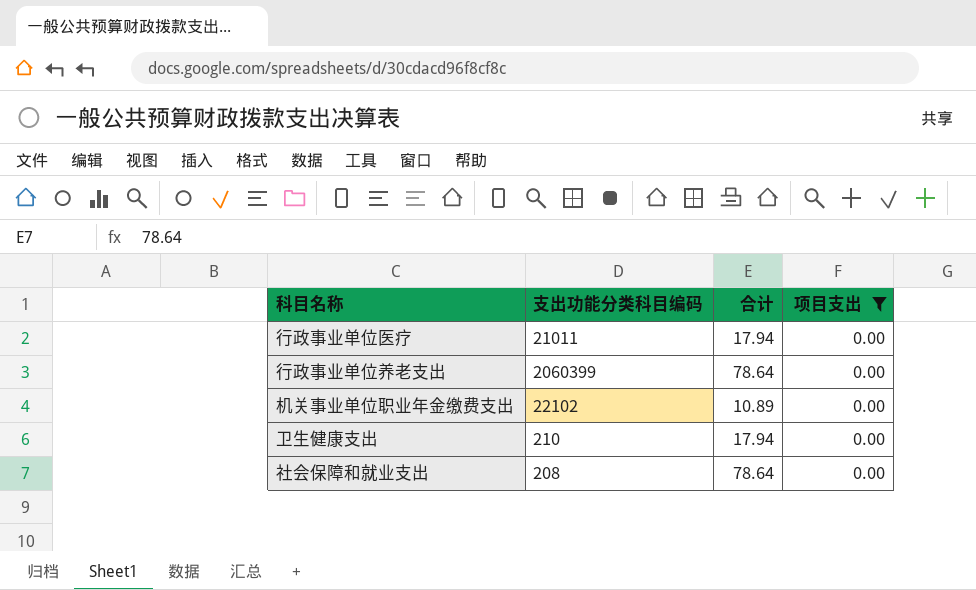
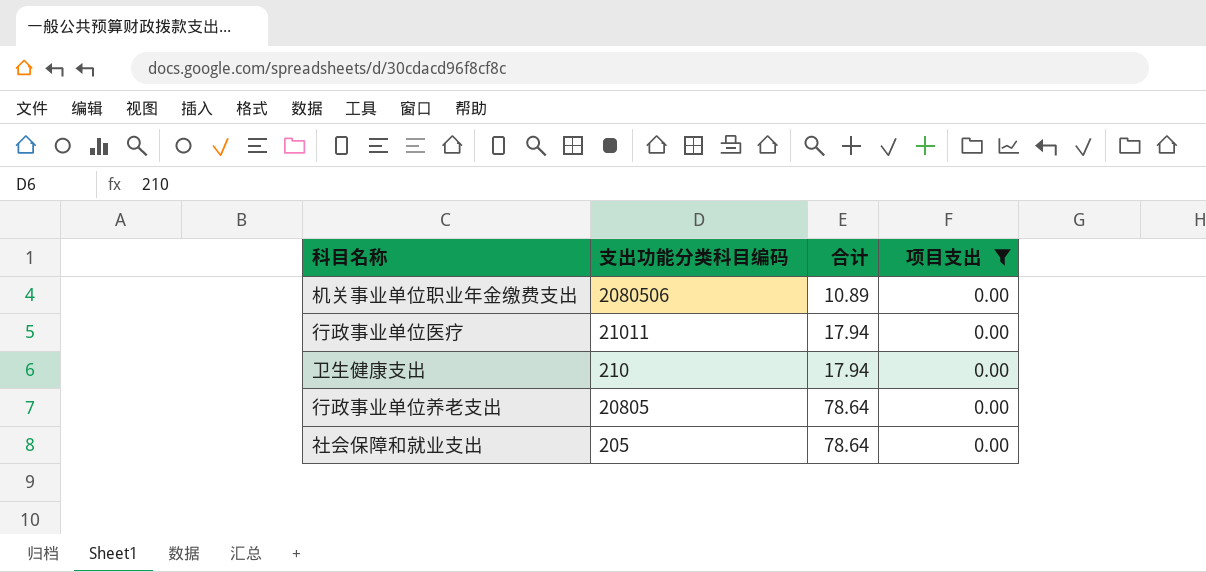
row order: none -> 合计 ascending
机关事业单位职业年金缴费支出 | 支出功能分类科目编码: 22102 -> 2080506
行政事业单位养老支出 | 支出功能分类科目编码: 2060399 -> 20805
社会保障和就业支出 | 支出功能分类科目编码: 208 -> 205

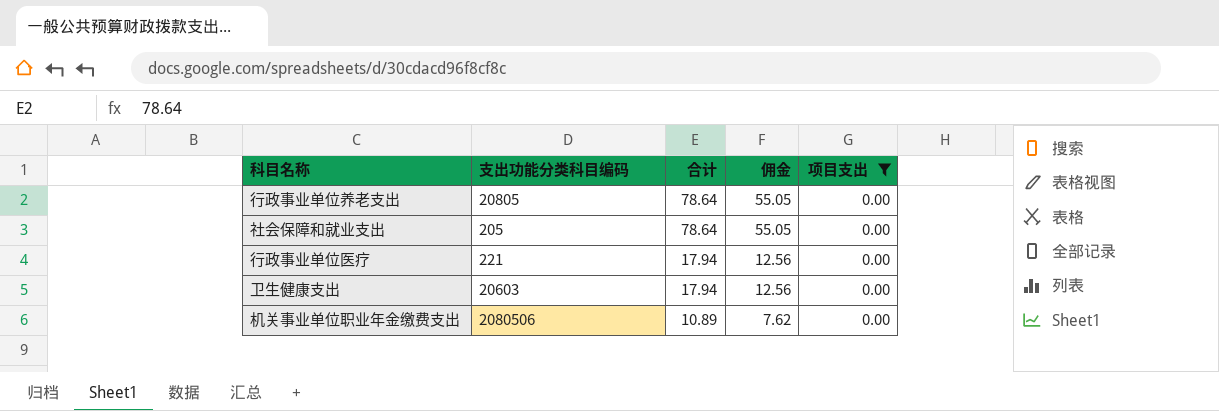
row order: 合计 ascending -> 合计 descending
column 佣金 | formula: none -> [合计] * 0.7
行政事业单位医疗 | 支出功能分类科目编码: 21011 -> 221
卫生健康支出 | 支出功能分类科目编码: 210 -> 20603

